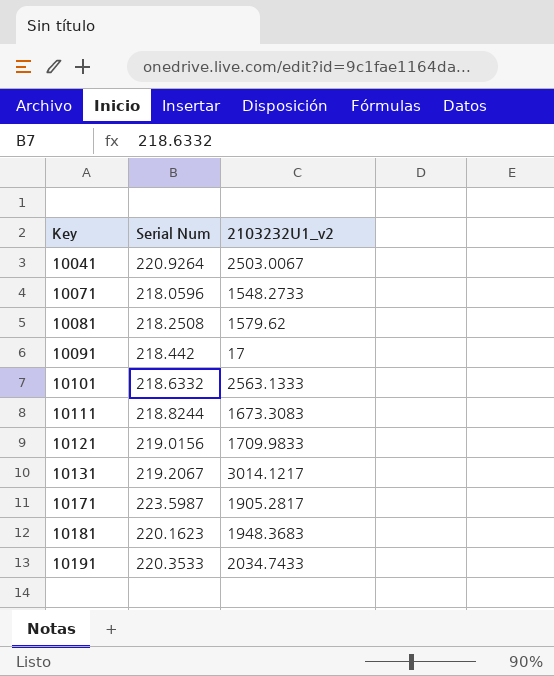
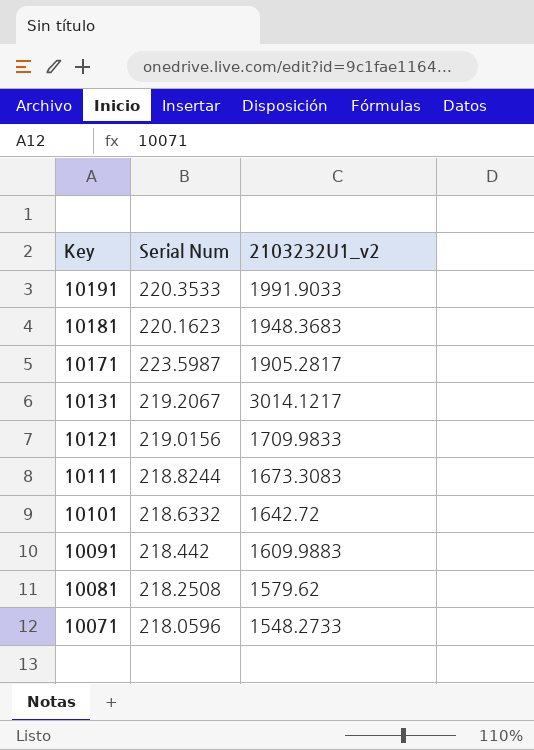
row order: Key ascending -> Key descending
row 10041: 220.9264 | 2503.0067 -> none
10191 | 2103232U1_v2: 2034.7433 -> 1991.9033
10101 | 2103232U1_v2: 2563.1333 -> 1642.72
10091 | 2103232U1_v2: 17 -> 1609.9883

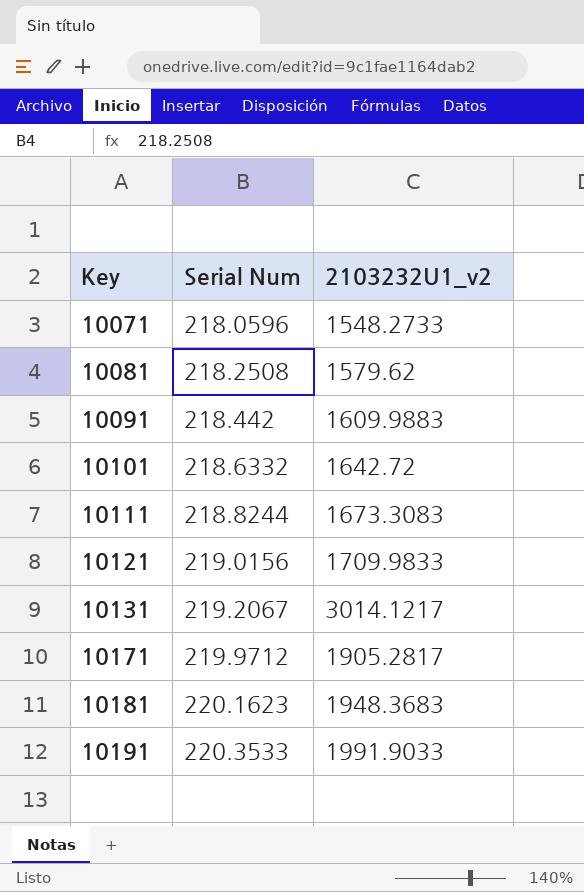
row order: Key descending -> Key ascending
10171 | Serial Num: 223.5987 -> 219.9712

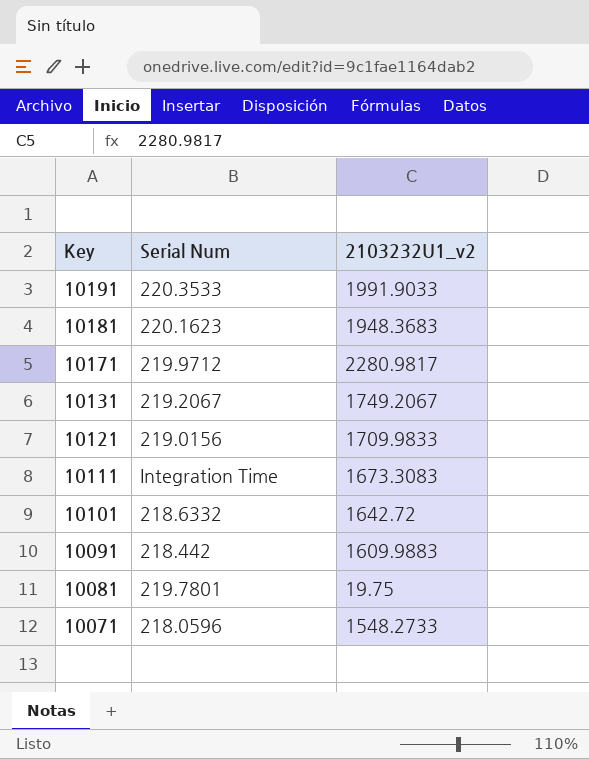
row order: Key ascending -> Key descending
10171 | 2103232U1_v2: 1905.2817 -> 2280.9817
10131 | 2103232U1_v2: 3014.1217 -> 1749.2067
10111 | Serial Num: 218.8244 -> Integration Time
10081 | Serial Num: 218.2508 -> 219.7801
10081 | 2103232U1_v2: 1579.62 -> 19.75

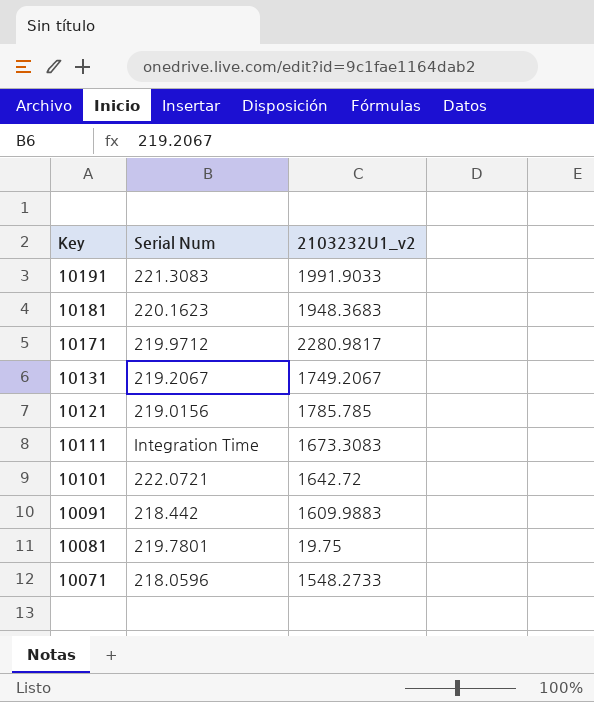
10191 | Serial Num: 220.3533 -> 221.3083
10121 | 2103232U1_v2: 1709.9833 -> 1785.785
10101 | Serial Num: 218.6332 -> 222.0721

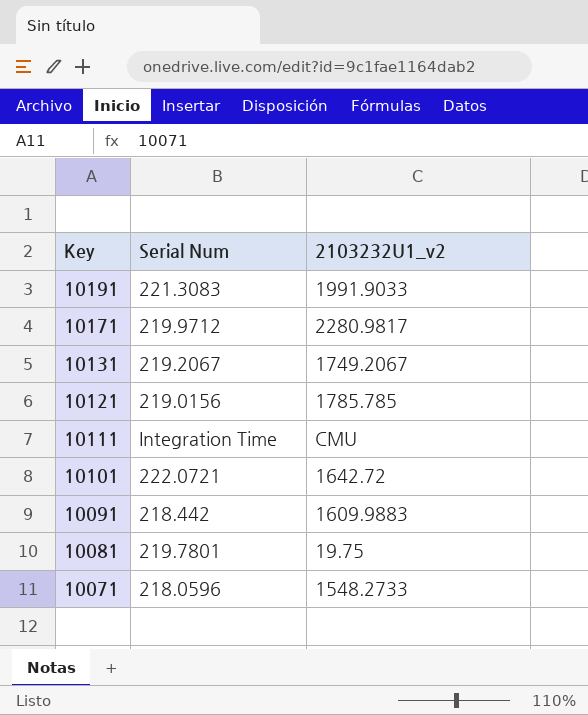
row 10181: 220.1623 | 1948.3683 -> none
10111 | 2103232U1_v2: 1673.3083 -> CMU

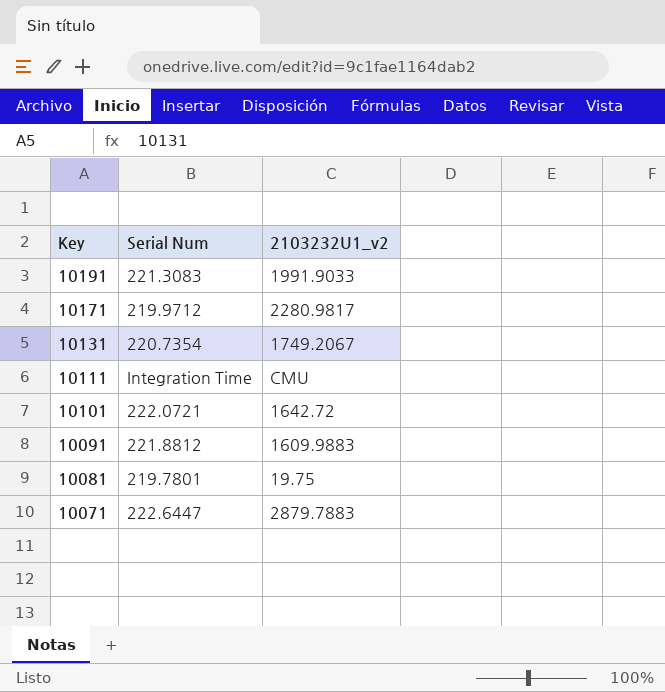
row 10121: 219.0156 | 1785.785 -> none
10131 | Serial Num: 219.2067 -> 220.7354
10091 | Serial Num: 218.442 -> 221.8812
10071 | Serial Num: 218.0596 -> 222.6447
10071 | 2103232U1_v2: 1548.2733 -> 2879.7883

